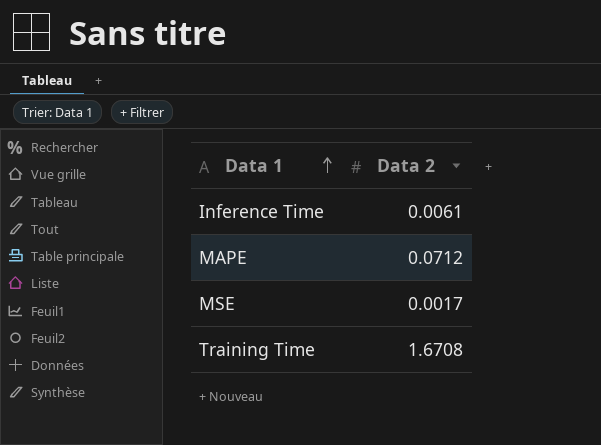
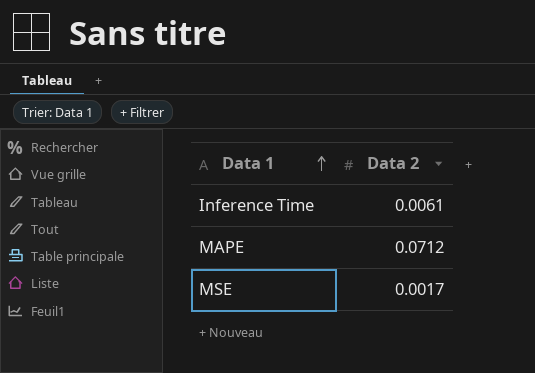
row Training Time: 1.6708 -> none

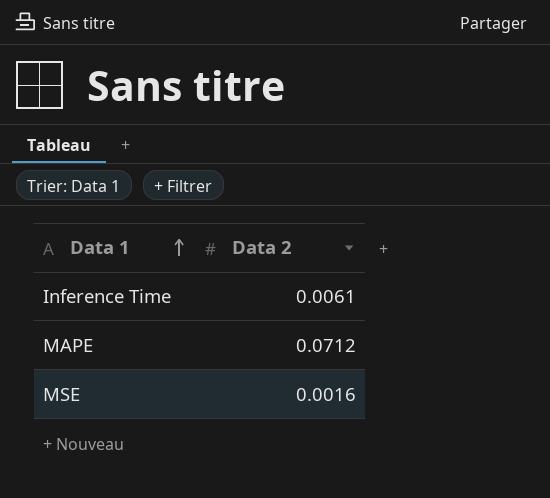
MSE | Data 2: 0.0017 -> 0.0016

